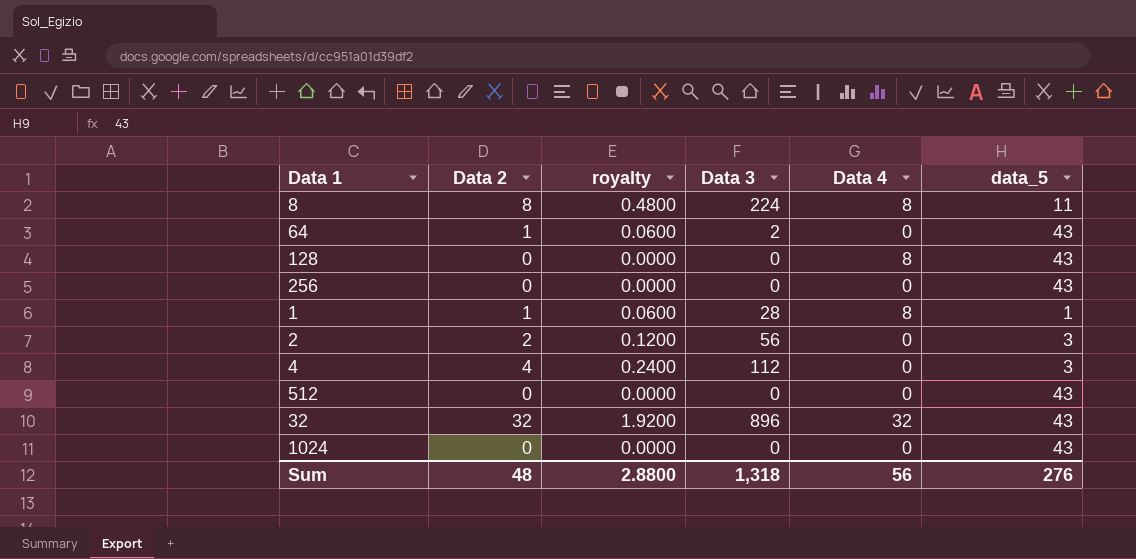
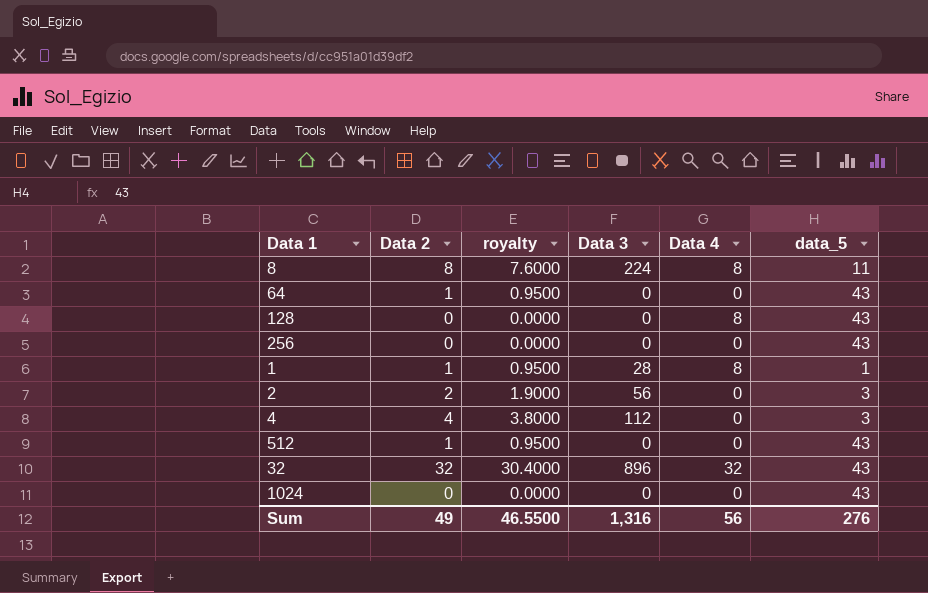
column royalty | formula: [Data 2] * 0.06 -> [Data 2] * 0.95
64 | Data 3: 2 -> 0
512 | Data 2: 0 -> 1
Sum | Data 2: 48 -> 49
Sum | royalty: 2.8800 -> 46.5500
Sum | Data 3: 1,318 -> 1,316

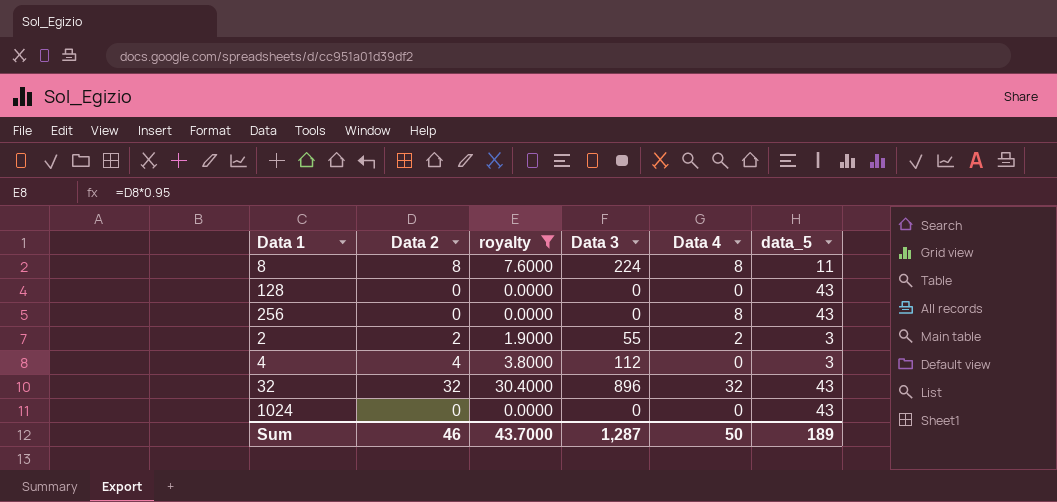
filter: none -> royalty != 0.9500
128 | Data 4: 8 -> 0
256 | Data 4: 0 -> 8
2 | Data 3: 56 -> 55
2 | Data 4: 0 -> 2
Sum | Data 2: 49 -> 46
Sum | royalty: 46.5500 -> 43.7000
Sum | Data 3: 1,316 -> 1,287
Sum | Data 4: 56 -> 50
Sum | data_5: 276 -> 189

